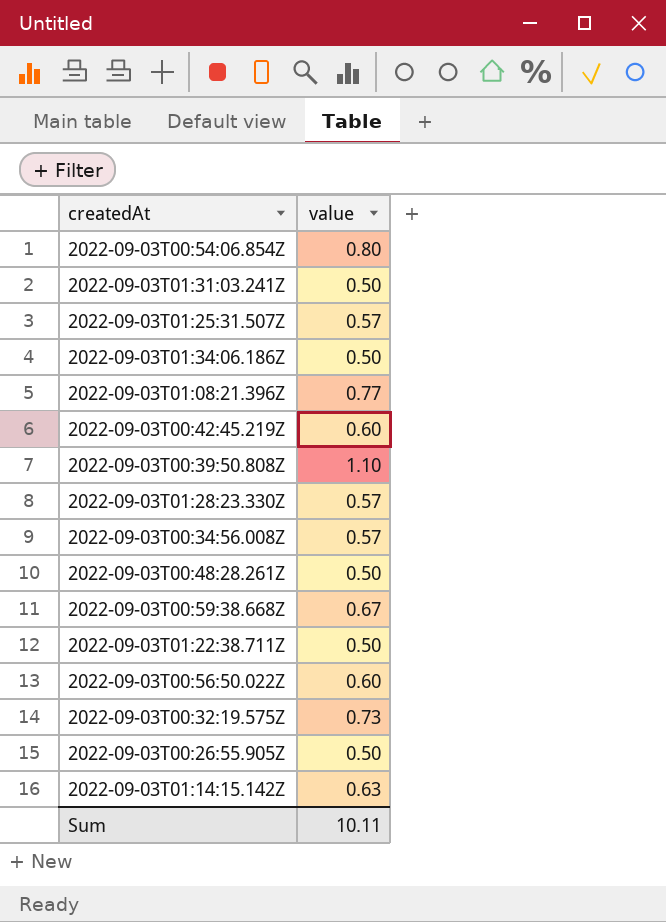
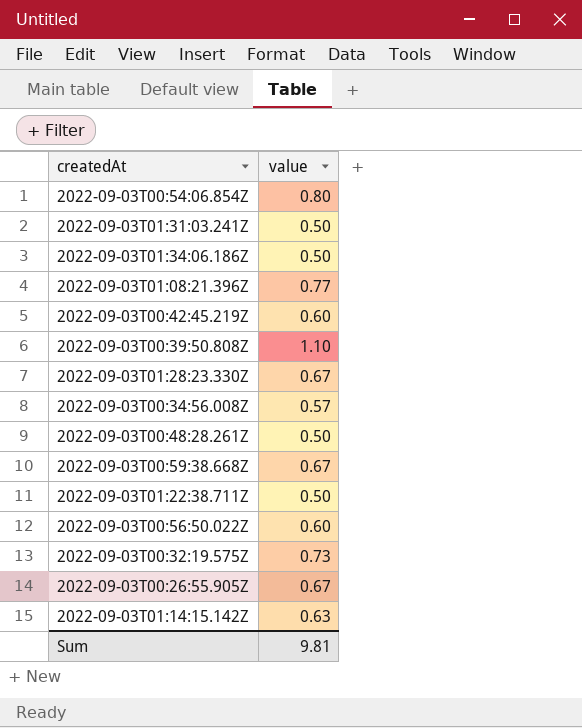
row 2022-09-03T01:25:31.507Z: 0.57 -> none
2022-09-03T01:28:23.330Z | value: 0.57 -> 0.67
2022-09-03T00:26:55.905Z | value: 0.50 -> 0.67
Sum | value: 10.11 -> 9.81

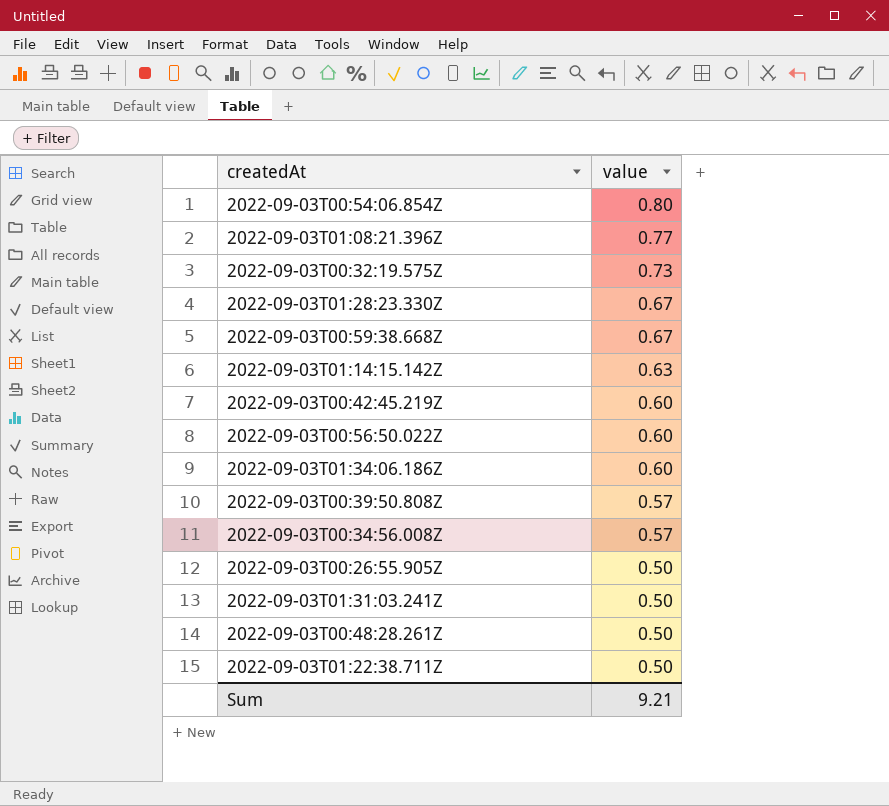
row order: none -> value descending
2022-09-03T01:34:06.186Z | value: 0.50 -> 0.60
2022-09-03T00:39:50.808Z | value: 1.10 -> 0.57
2022-09-03T00:26:55.905Z | value: 0.67 -> 0.50
Sum | value: 9.81 -> 9.21

